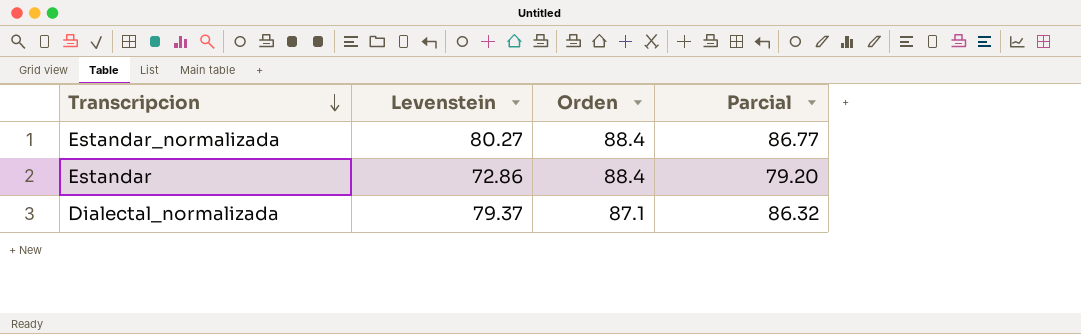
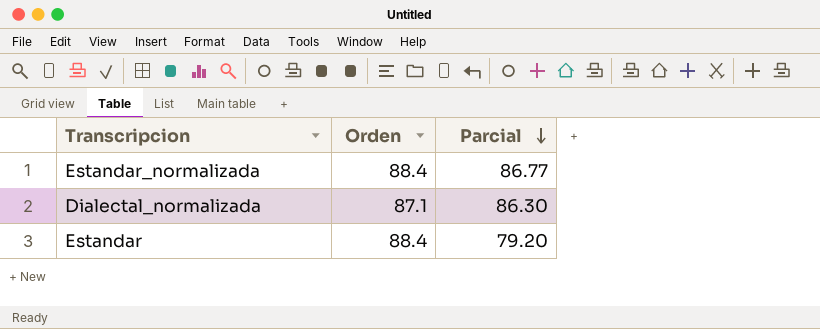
row order: Transcripcion descending -> Parcial descending
column Levenstein | position: 2 -> none
Dialectal_normalizada | Parcial: 86.32 -> 86.30

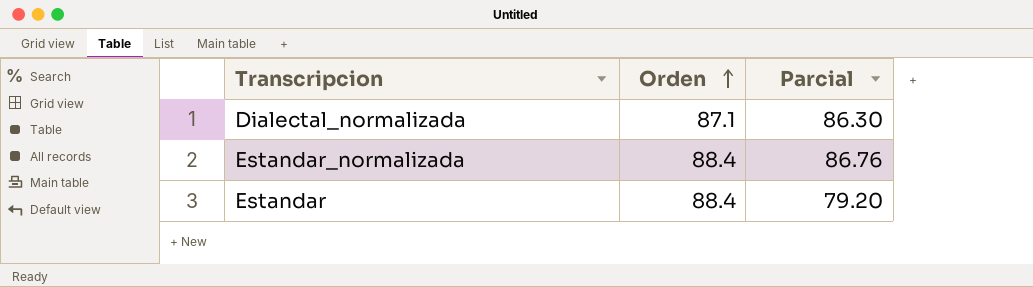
row order: Parcial descending -> Orden ascending
Estandar_normalizada | Parcial: 86.77 -> 86.76

